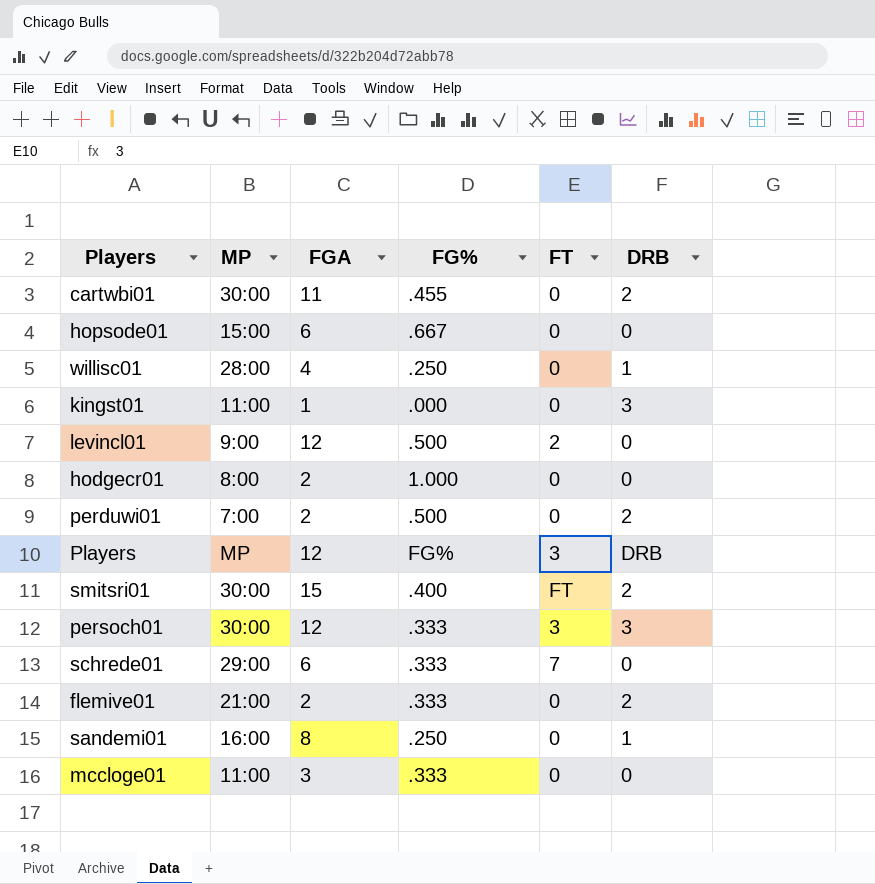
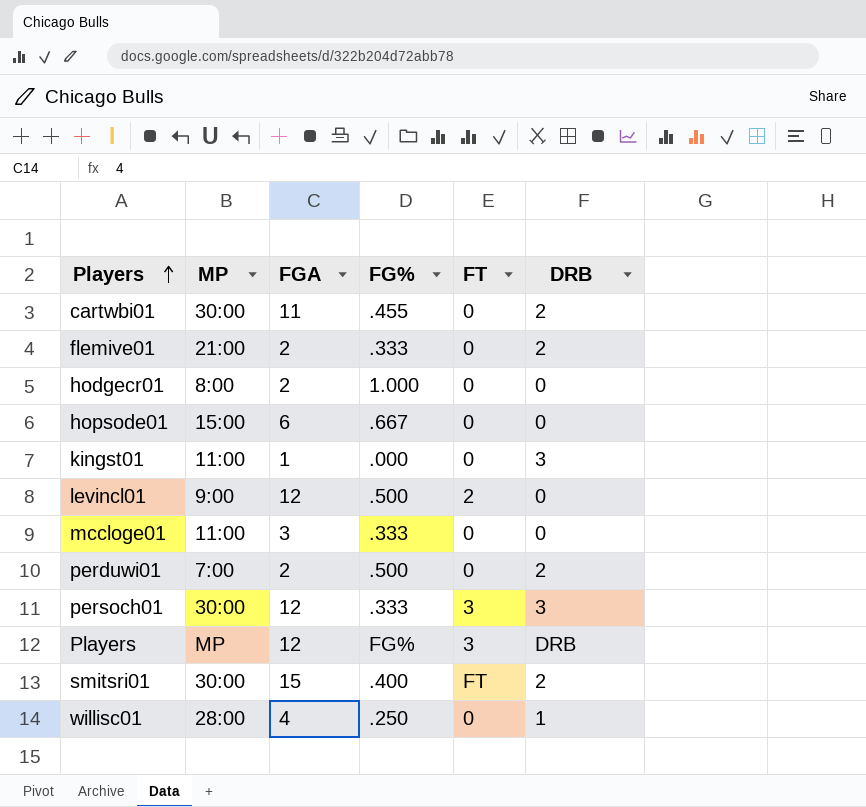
row order: none -> Players ascending
row schrede01: 29:00 | 6 | .333 | 7 | 0 -> none
row sandemi01: 16:00 | 8 | .250 | 0 | 1 -> none

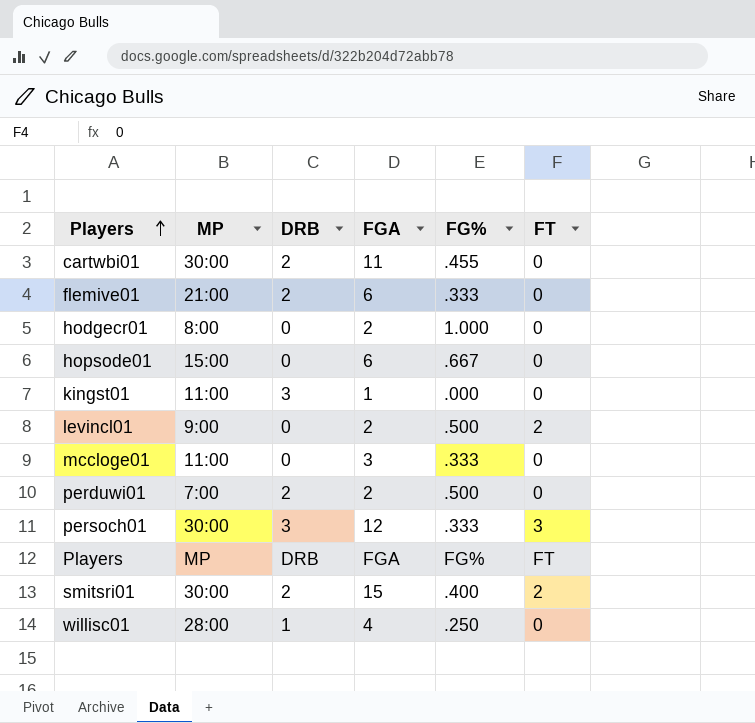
column DRB | position: 6 -> 3
flemive01 | FGA: 2 -> 6
levincl01 | FGA: 12 -> 2
Players | FGA: 12 -> FGA
Players | FT: 3 -> FT
smitsri01 | FT: FT -> 2

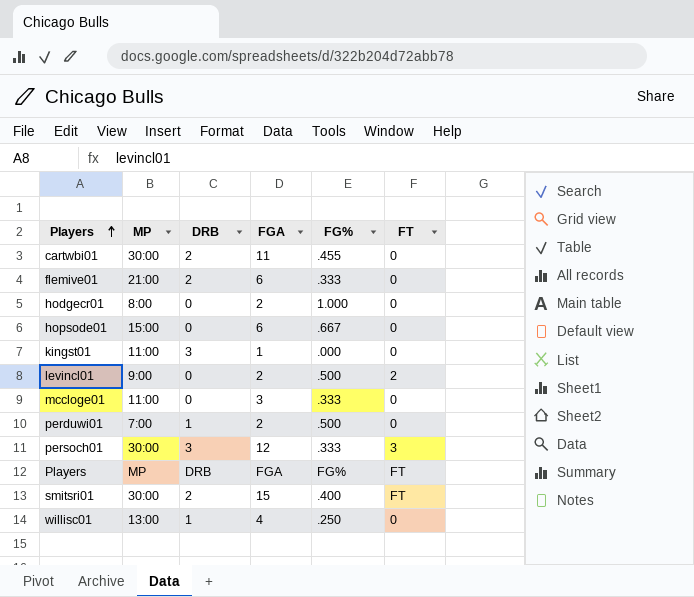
perduwi01 | DRB: 2 -> 1
smitsri01 | FT: 2 -> FT
willisc01 | MP: 28:00 -> 13:00

